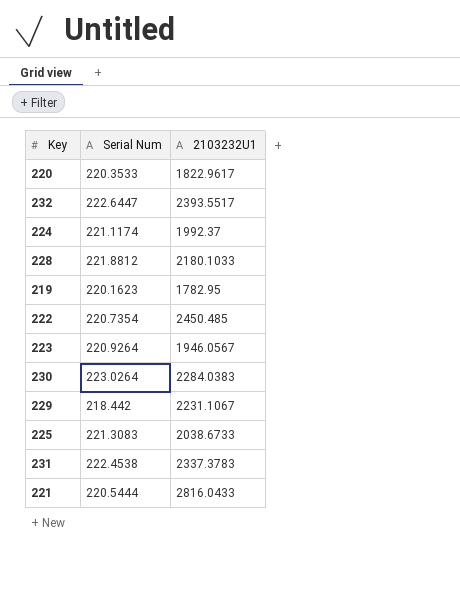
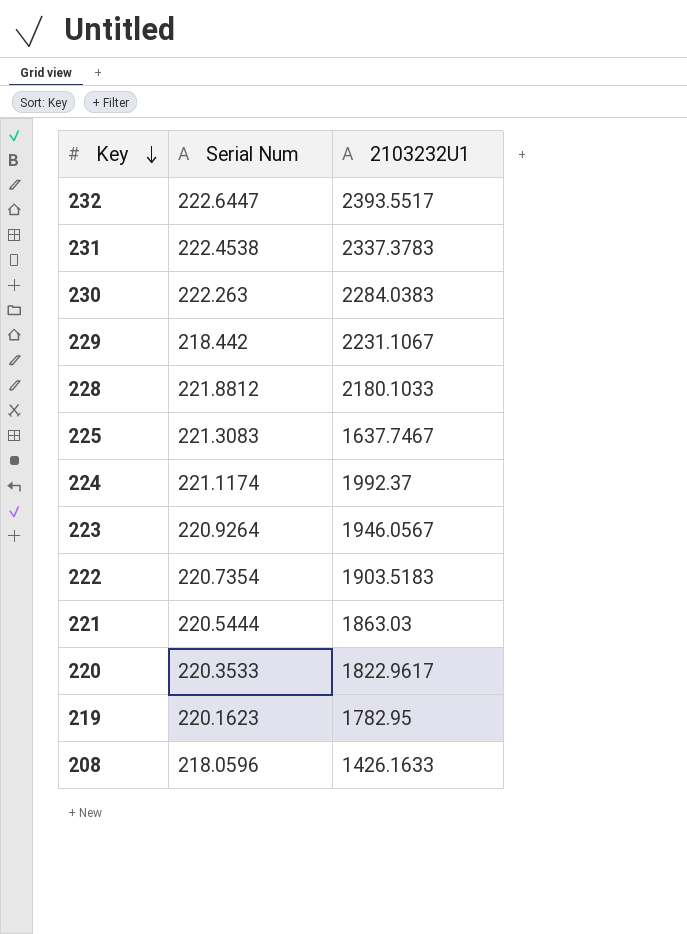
row order: none -> Key descending
230 | Serial Num: 223.0264 -> 222.263
225 | 2103232U1: 2038.6733 -> 1637.7467
222 | 2103232U1: 2450.485 -> 1903.5183
221 | 2103232U1: 2816.0433 -> 1863.03
row 208: none -> 218.0596 | 1426.1633

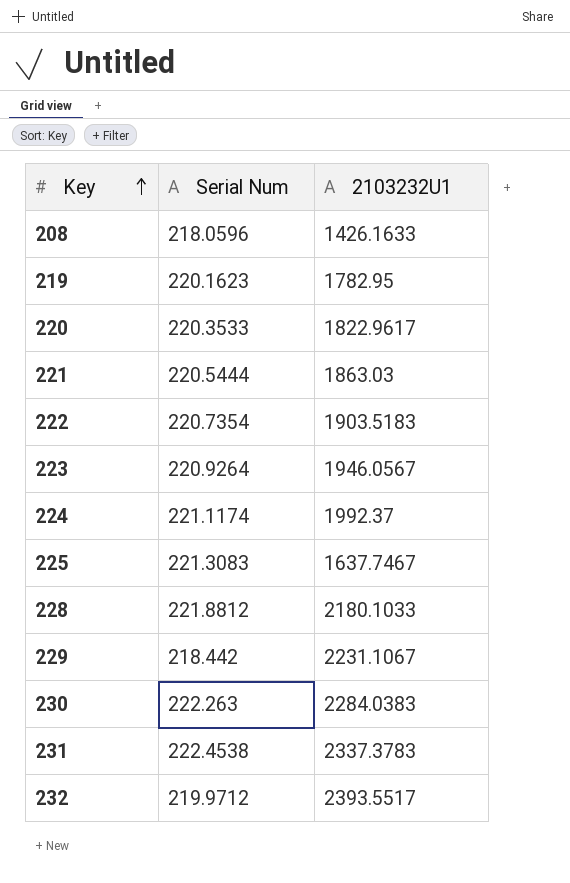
row order: Key descending -> Key ascending
232 | Serial Num: 222.6447 -> 219.9712

